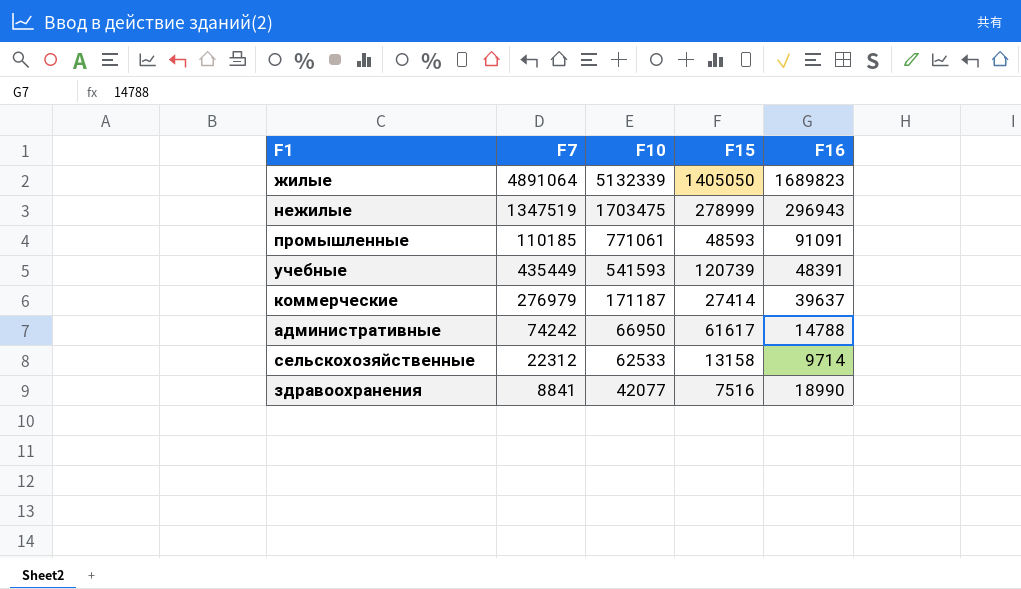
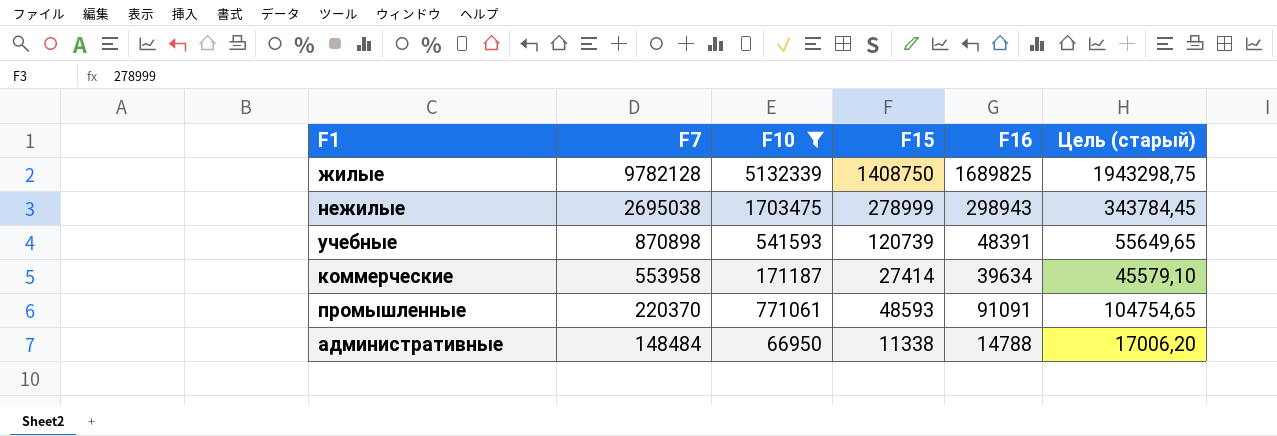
filter: none -> F10 >= 66950
row order: F10 descending -> F7 descending
column Цель (старый) | formula: none -> [F16] * 1,15
жилые | F7: 4891064 -> 9782128
жилые | F15: 1405050 -> 1408750
жилые | F16: 1689823 -> 1689825
нежилые | F7: 1347519 -> 2695038
нежилые | F16: 296943 -> 298943
учебные | F7: 435449 -> 870898
коммерческие | F7: 276979 -> 553958
коммерческие | F16: 39637 -> 39634
промышленные | F7: 110185 -> 220370
административные | F7: 74242 -> 148484
административные | F15: 61617 -> 11338

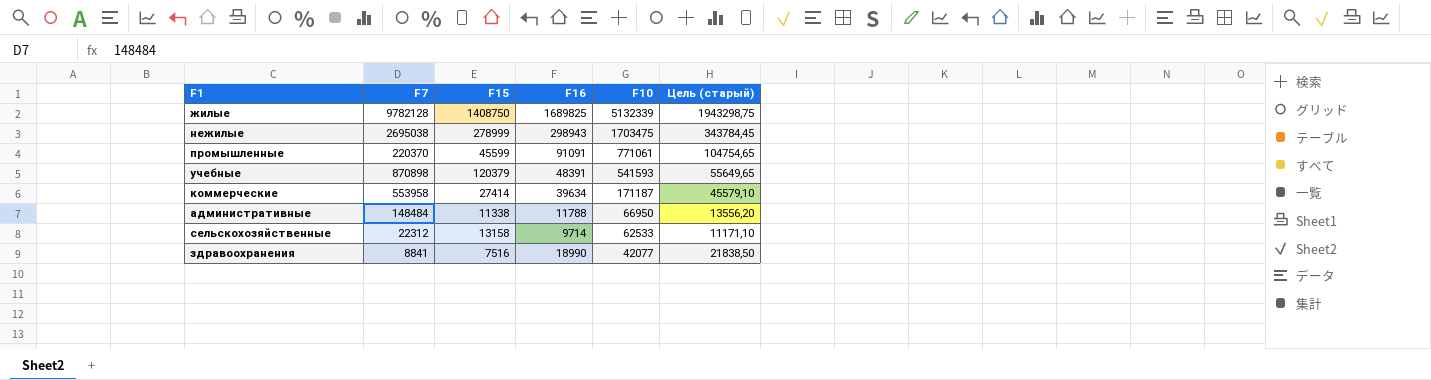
filter: F10 >= 66950 -> none
row order: F7 descending -> F10 descending
column F10 | position: 3 -> 5
промышленные | F15: 48593 -> 45599
учебные | F15: 120739 -> 120379
административные | F16: 14788 -> 11788
административные | Цель (старый): 17006,20 -> 13556,20

